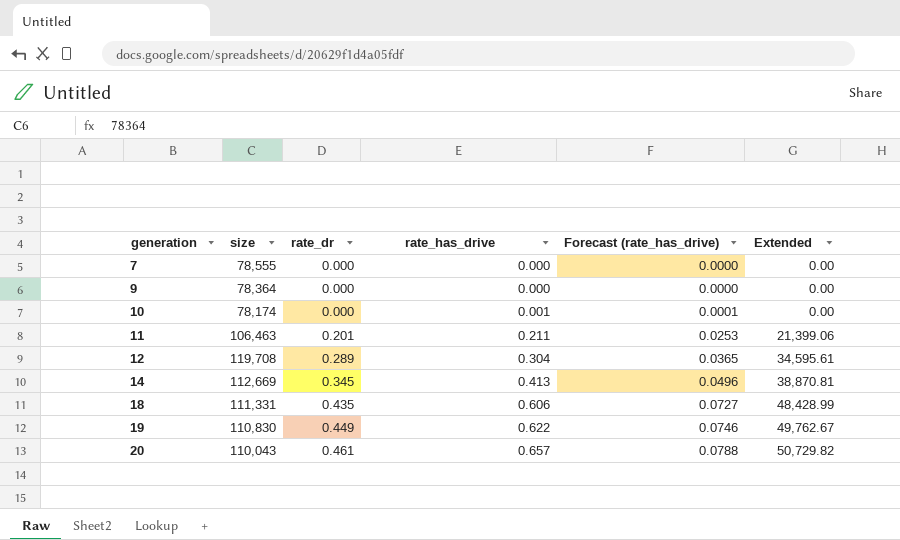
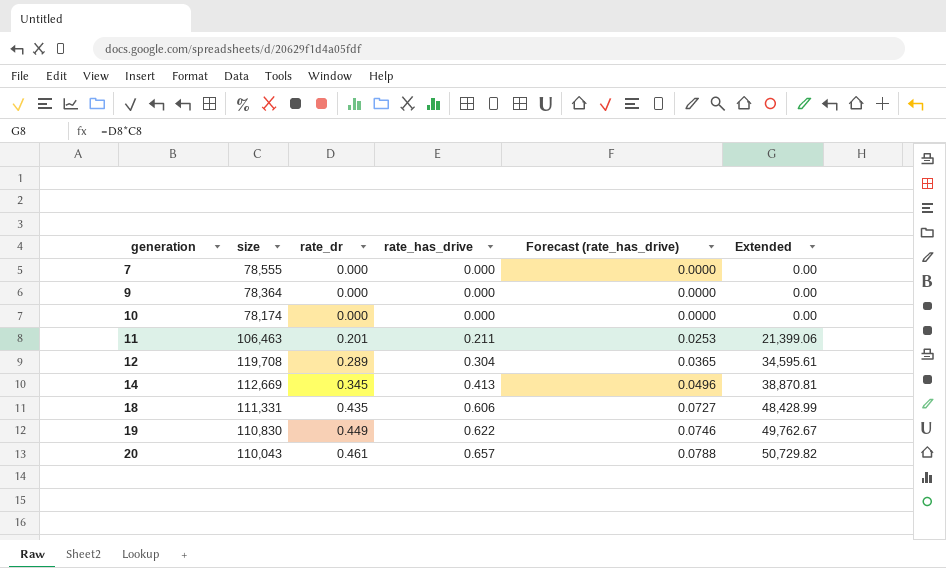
10 | rate_has_drive: 0.001 -> 0.000
10 | Forecast (rate_has_drive): 0.0001 -> 0.0000

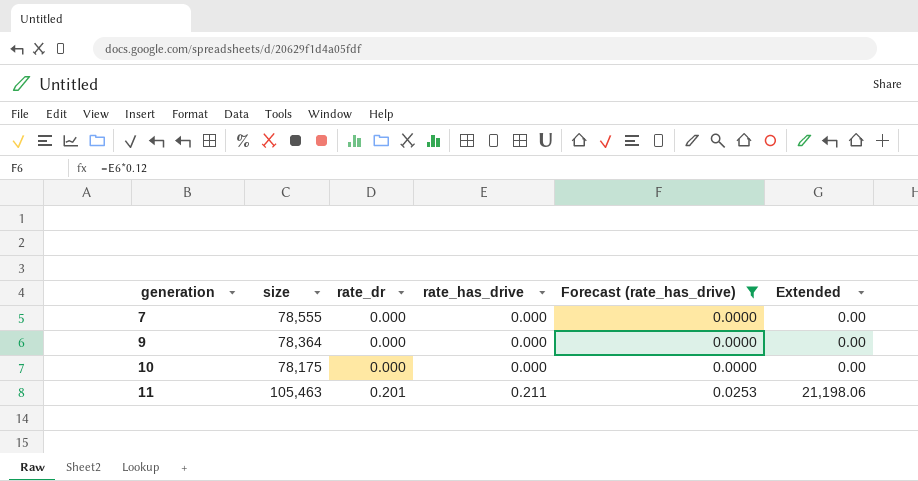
filter: none -> Forecast (rate_has_drive) <= 0.0253
10 | size: 78,174 -> 78,175
11 | size: 106,463 -> 105,463
11 | Extended: 21,399.06 -> 21,198.06

